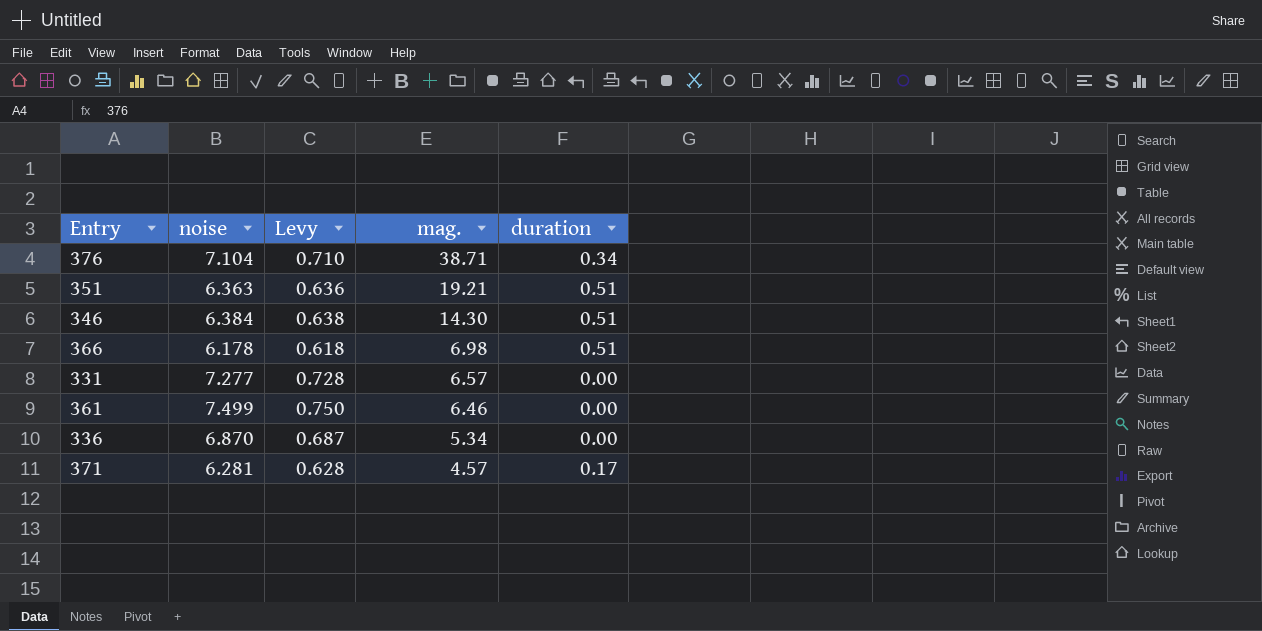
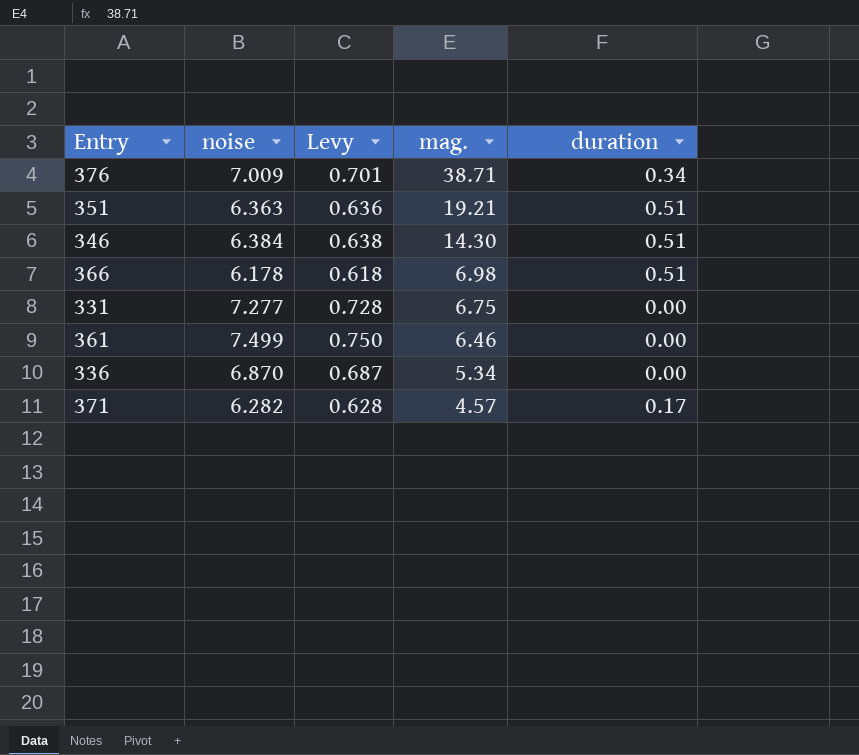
376 | noise: 7.104 -> 7.009
376 | Levy: 0.710 -> 0.701
331 | mag.: 6.57 -> 6.75
371 | noise: 6.281 -> 6.282

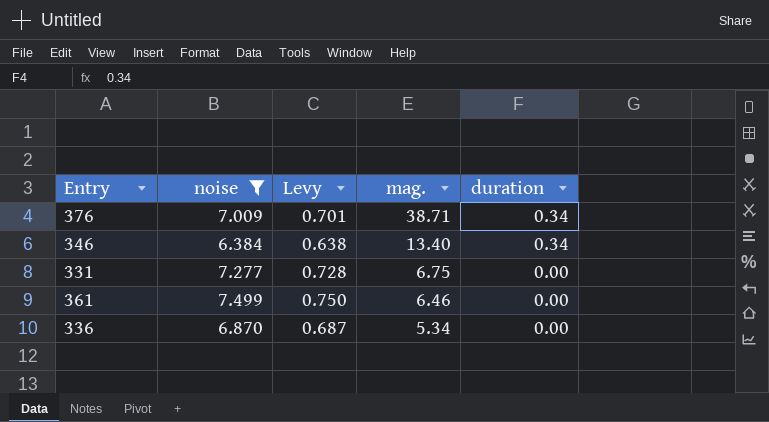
filter: none -> noise >= 6.384
346 | mag.: 14.30 -> 13.40
346 | duration: 0.51 -> 0.34

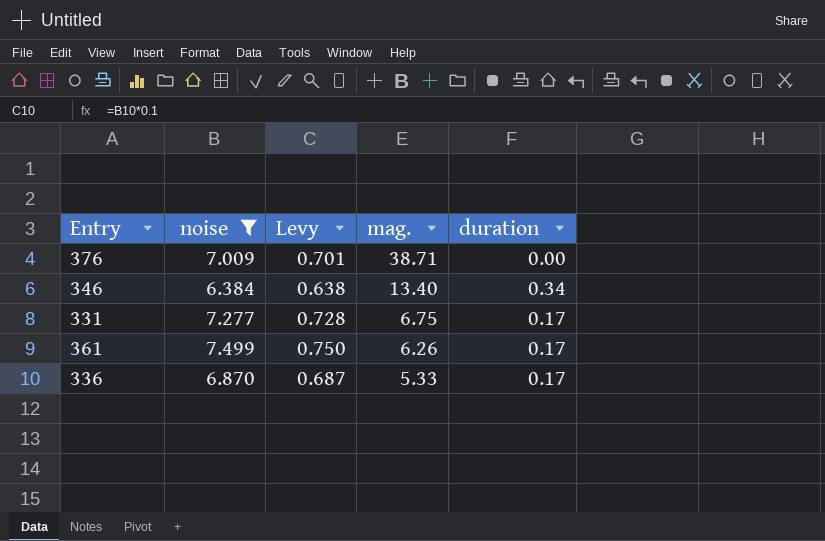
376 | duration: 0.34 -> 0.00
331 | duration: 0.00 -> 0.17
361 | mag.: 6.46 -> 6.26
361 | duration: 0.00 -> 0.17
336 | mag.: 5.34 -> 5.33
336 | duration: 0.00 -> 0.17

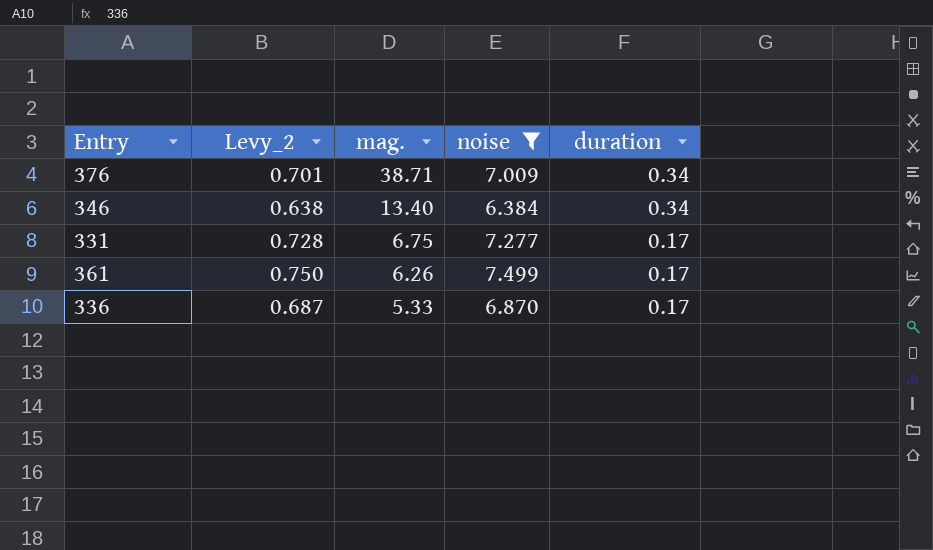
column name: Levy -> Levy_2
column noise | position: 2 -> 4
376 | duration: 0.00 -> 0.34

